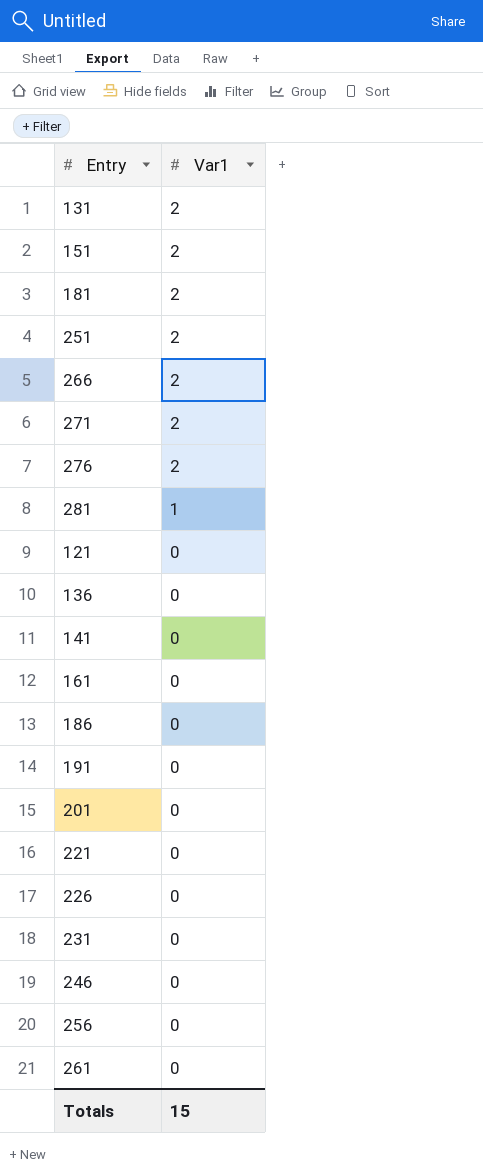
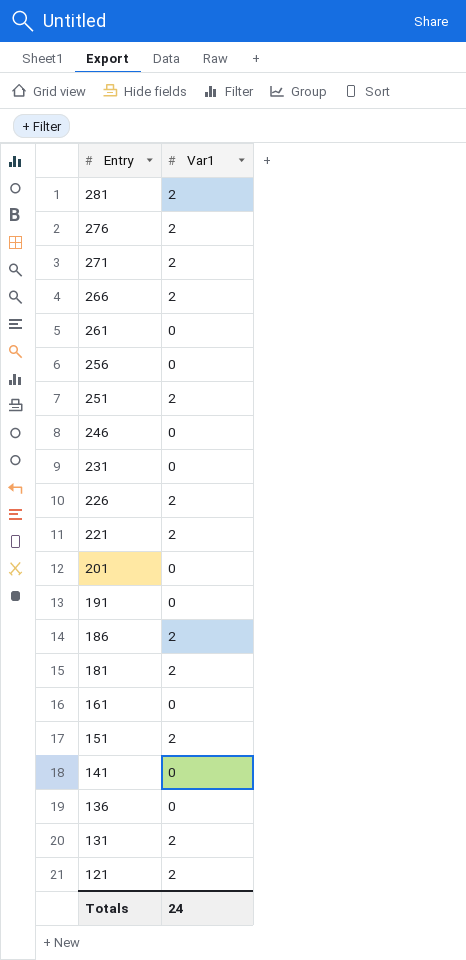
row order: Var1 descending -> Entry descending
281 | Var1: 1 -> 2
226 | Var1: 0 -> 2
221 | Var1: 0 -> 2
186 | Var1: 0 -> 2
121 | Var1: 0 -> 2
Totals | Var1: 15 -> 24

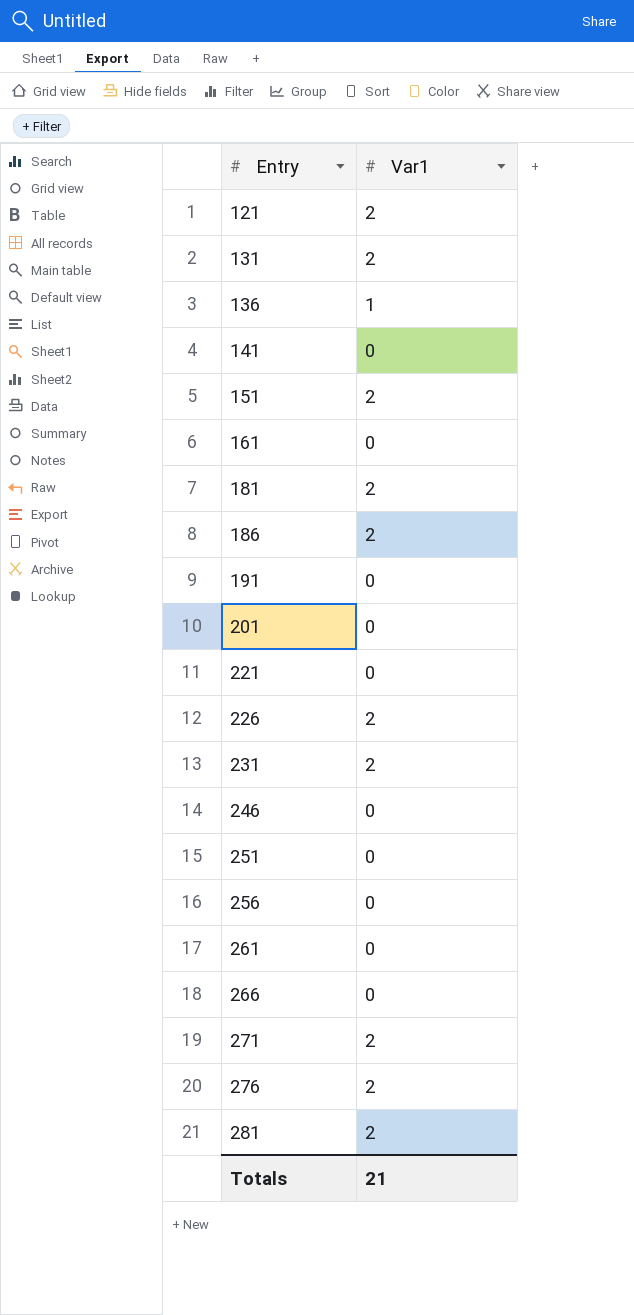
row order: Entry descending -> Entry ascending
136 | Var1: 0 -> 1
221 | Var1: 2 -> 0
231 | Var1: 0 -> 2
251 | Var1: 2 -> 0
266 | Var1: 2 -> 0
Totals | Var1: 24 -> 21

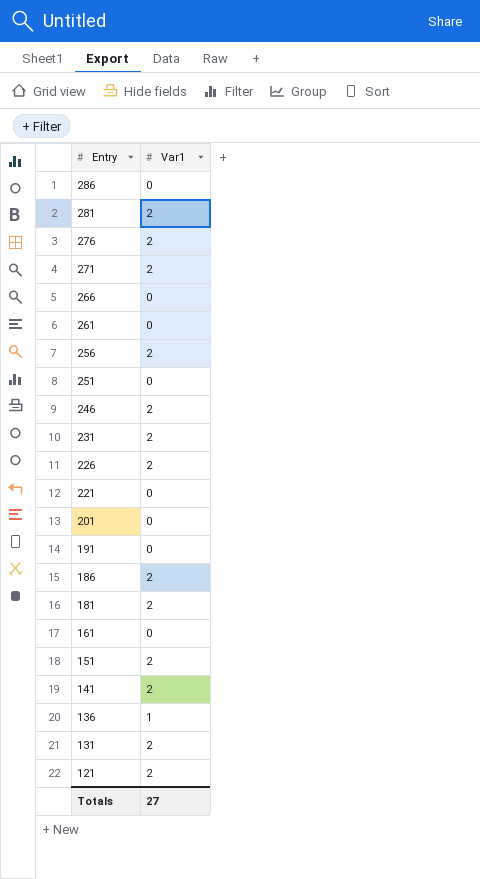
row order: Entry ascending -> Entry descending
row 286: none -> 0
256 | Var1: 0 -> 2
246 | Var1: 0 -> 2
141 | Var1: 0 -> 2
Totals | Var1: 21 -> 27

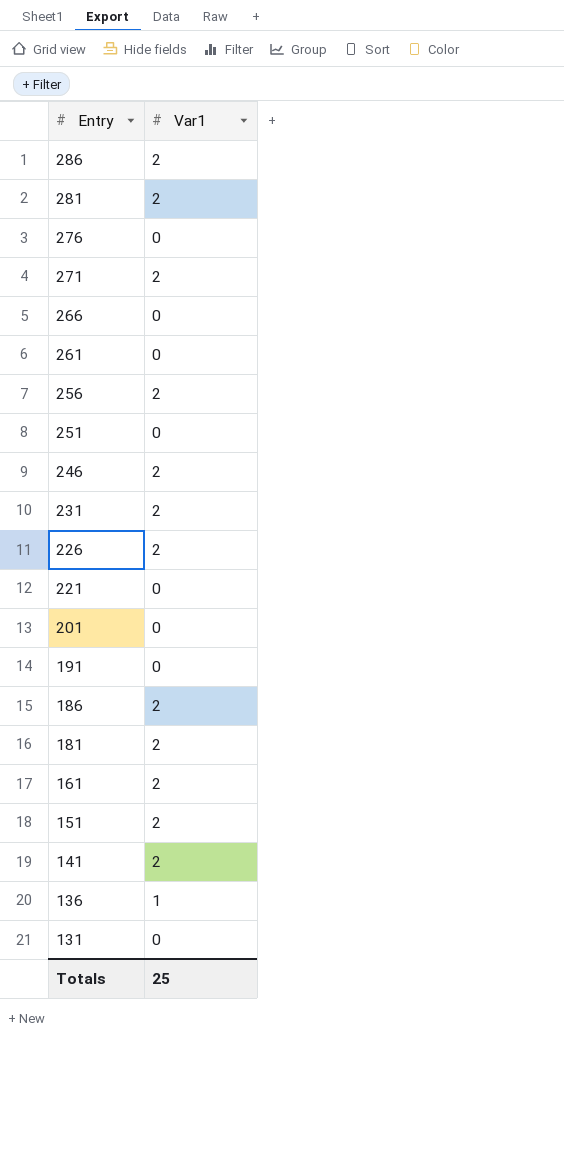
row 121: 2 -> none
286 | Var1: 0 -> 2
276 | Var1: 2 -> 0
161 | Var1: 0 -> 2
131 | Var1: 2 -> 0
Totals | Var1: 27 -> 25

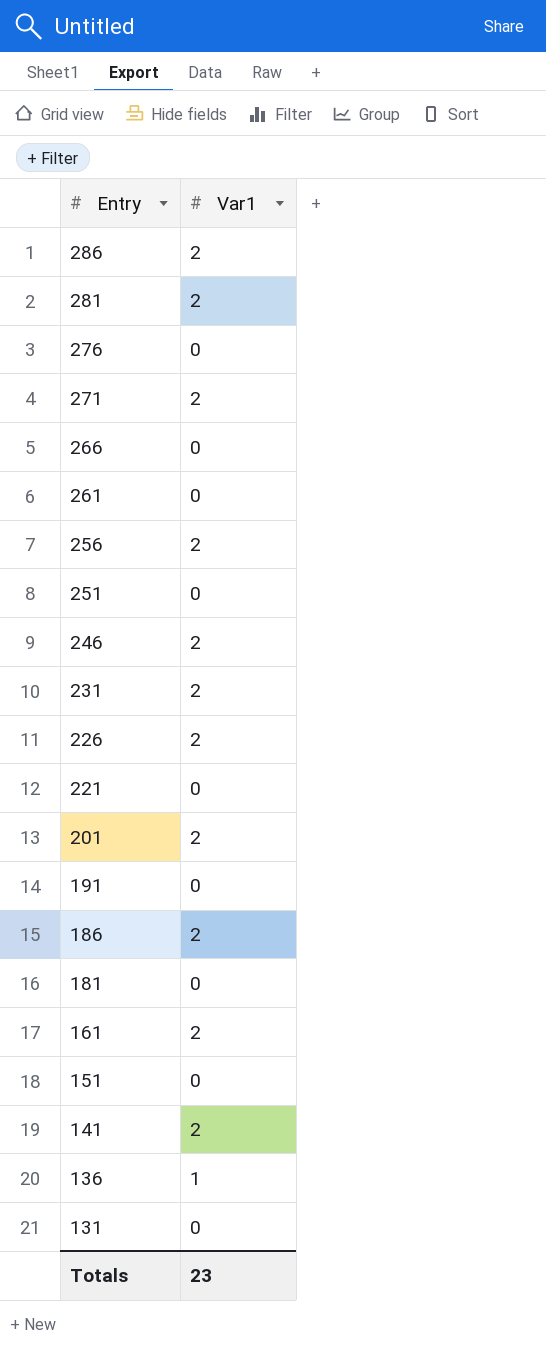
201 | Var1: 0 -> 2
181 | Var1: 2 -> 0
151 | Var1: 2 -> 0
Totals | Var1: 25 -> 23

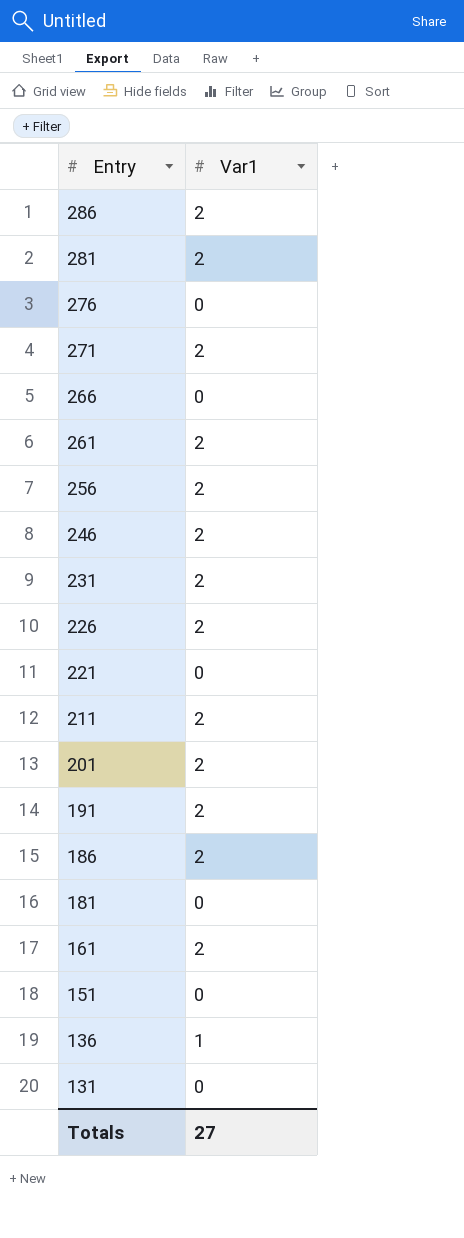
row 251: 0 -> none
row 141: 2 -> none
261 | Var1: 0 -> 2
row 211: none -> 2
191 | Var1: 0 -> 2
Totals | Var1: 23 -> 27

